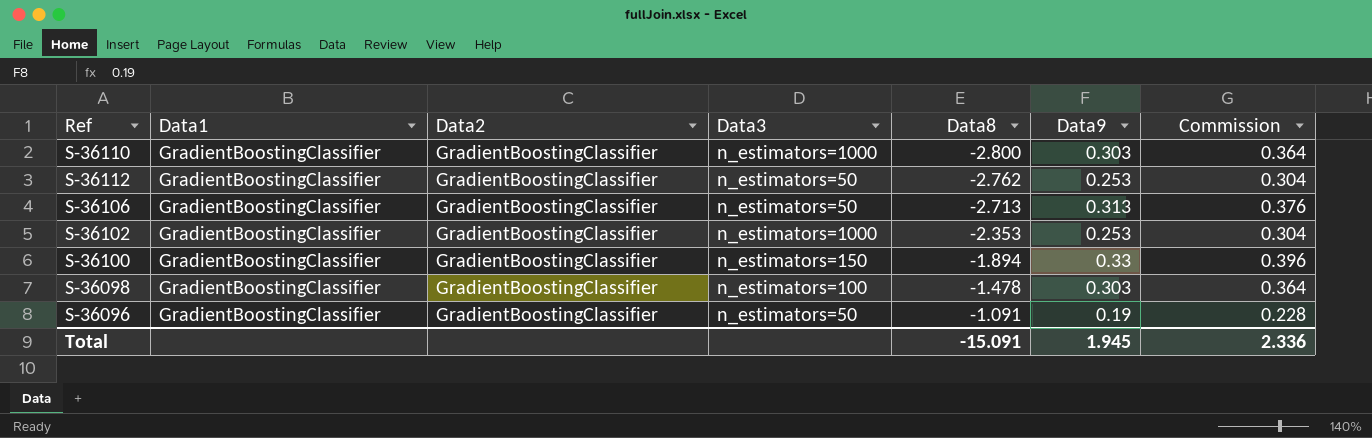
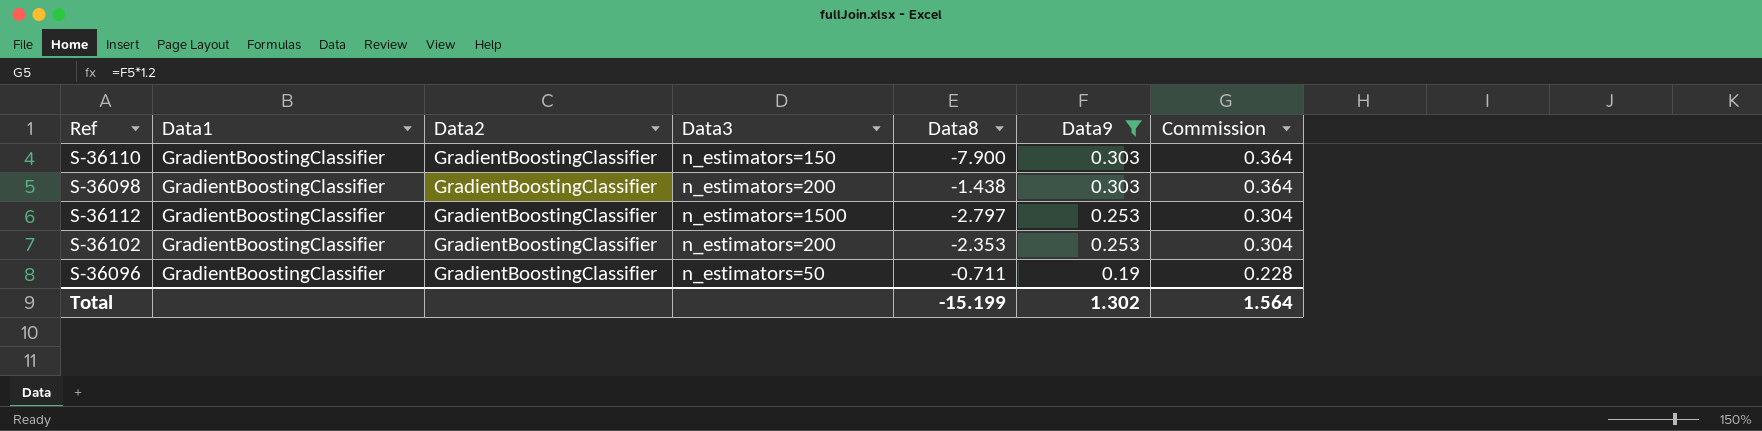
filter: none -> Data9 <= 0.303
row order: Data8 ascending -> Data9 descending
S-36110 | Data3: n_estimators=1000 -> n_estimators=150
S-36110 | Data8: -2.800 -> -7.900
S-36098 | Data3: n_estimators=100 -> n_estimators=200
S-36098 | Data8: -1.478 -> -1.438
S-36112 | Data3: n_estimators=50 -> n_estimators=1500
S-36112 | Data8: -2.762 -> -2.797
S-36102 | Data3: n_estimators=1000 -> n_estimators=200
S-36096 | Data8: -1.091 -> -0.711
Total | Data8: -15.091 -> -15.199
Total | Data9: 1.945 -> 1.302
Total | Commission: 2.336 -> 1.564

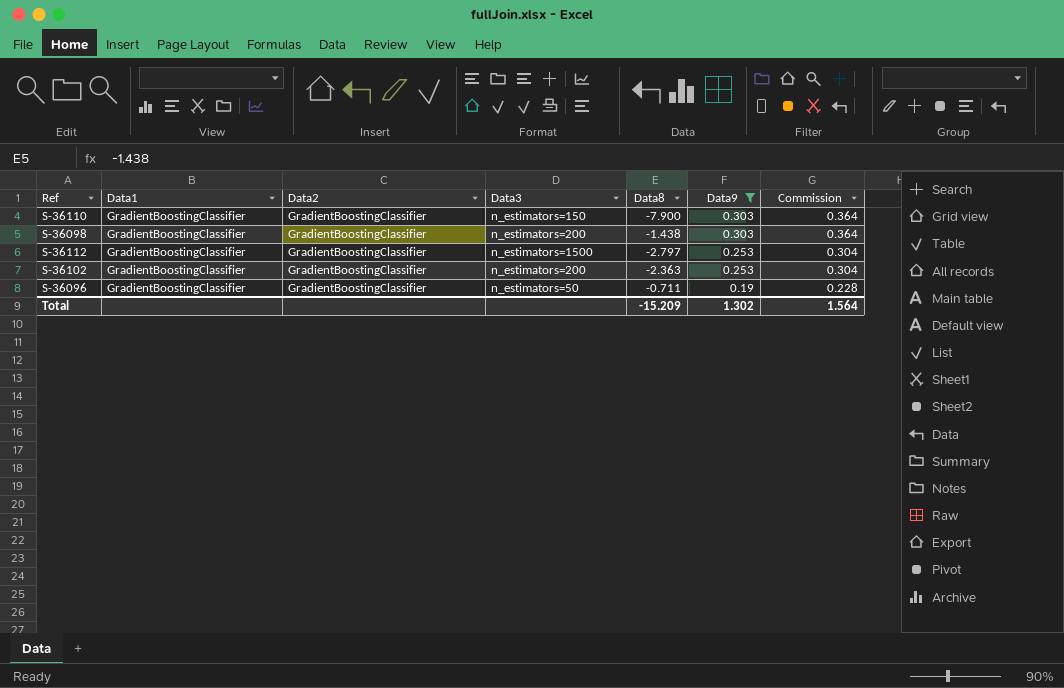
S-36102 | Data8: -2.353 -> -2.363
Total | Data8: -15.199 -> -15.209

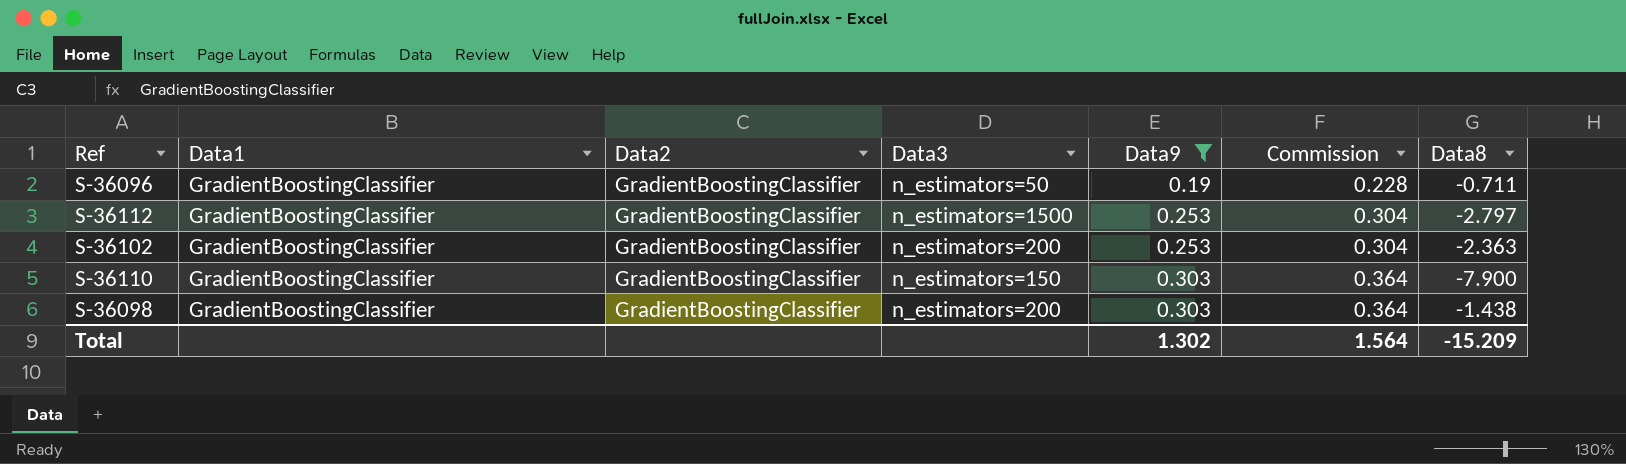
row order: Data9 descending -> Data9 ascending
column Data8 | position: 5 -> 7

